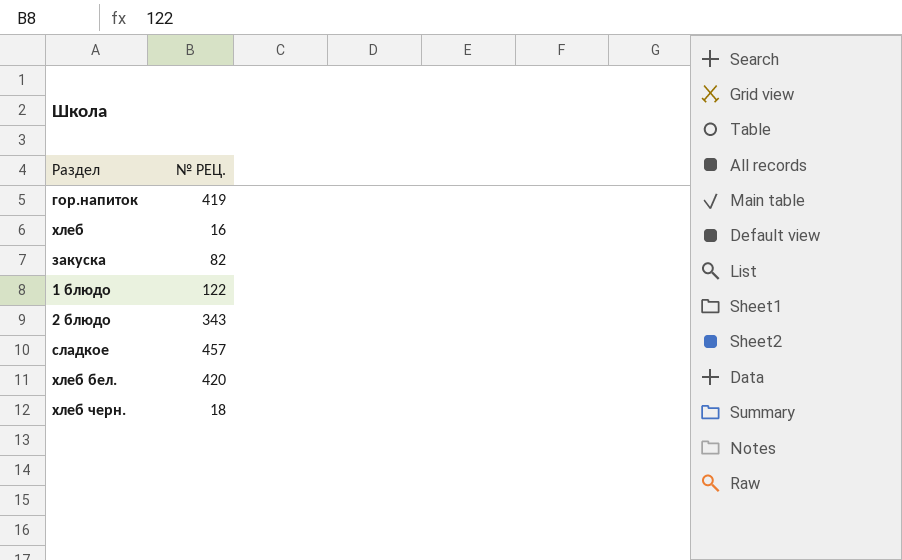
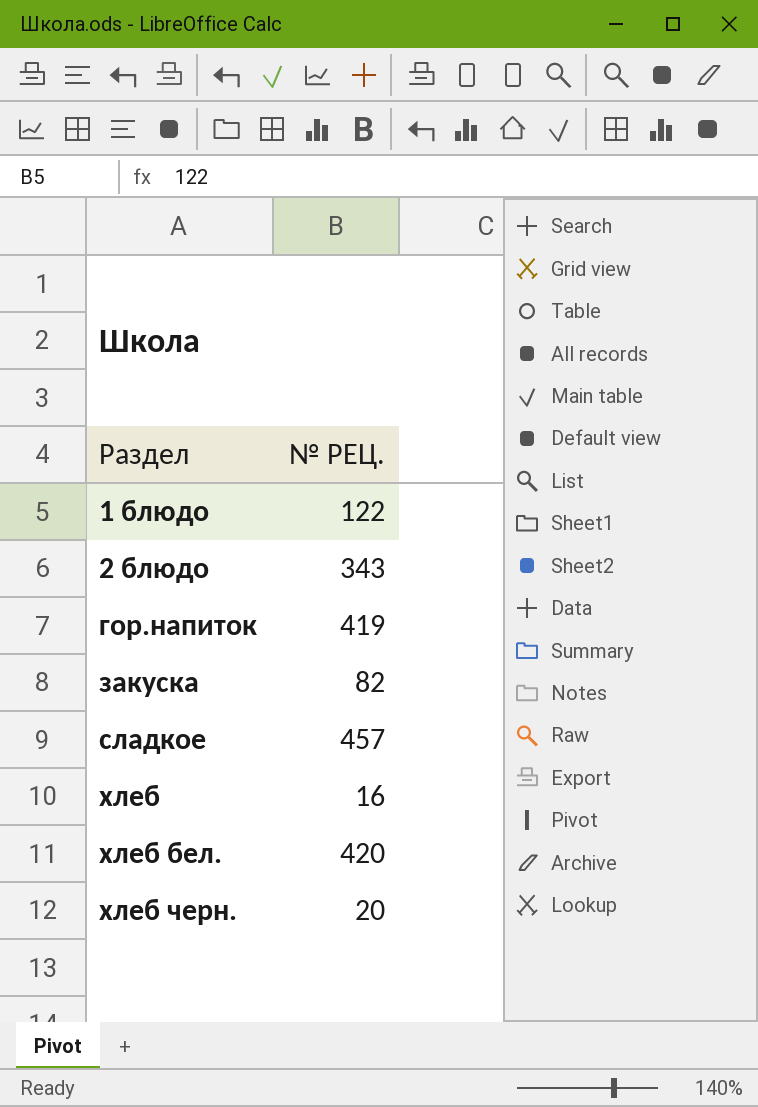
row order: none -> Раздел ascending
хлеб черн. | № РЕЦ.: 18 -> 20

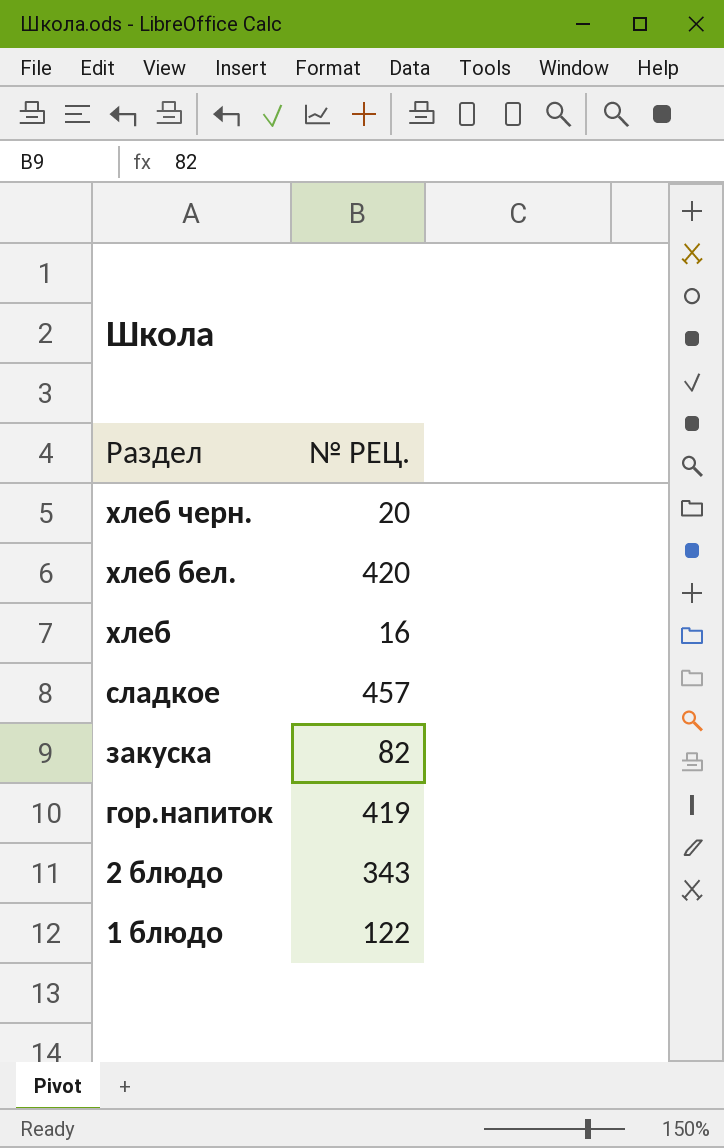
row order: Раздел ascending -> Раздел descending

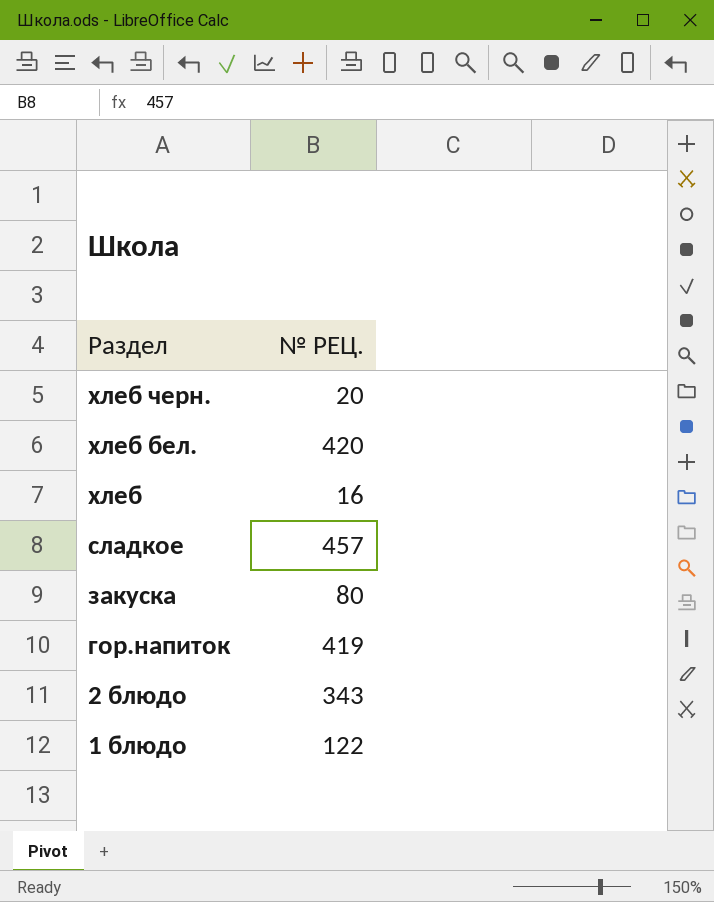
закуска | № РЕЦ.: 82 -> 80

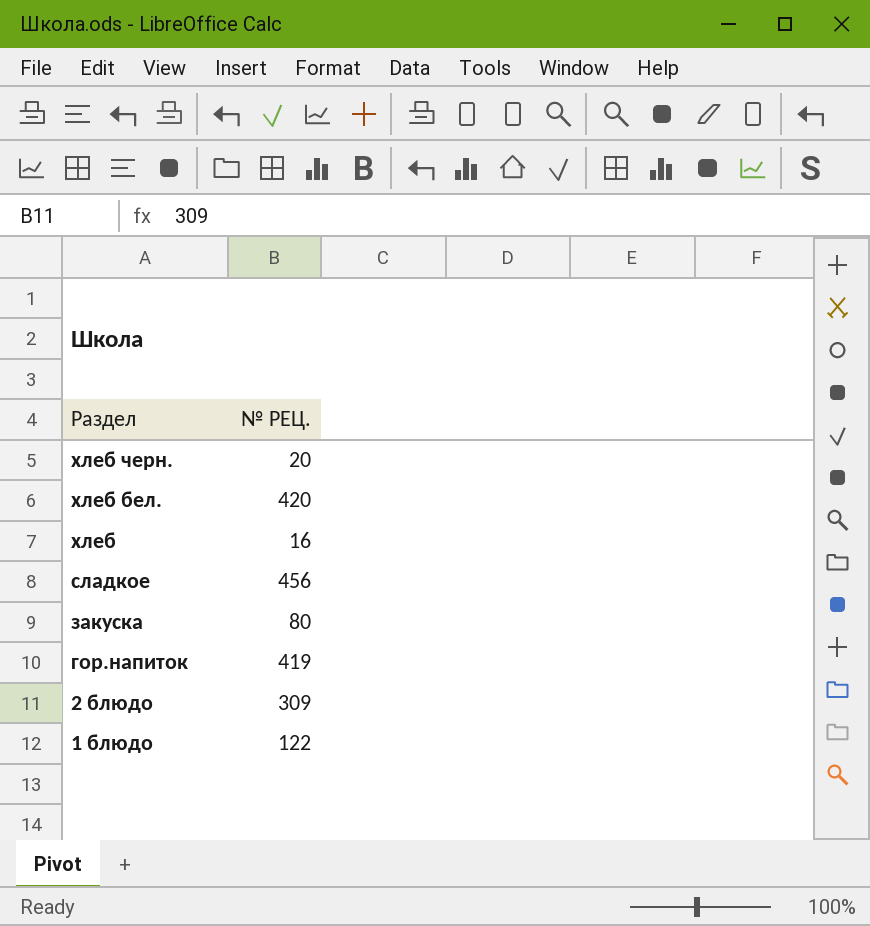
сладкое | № РЕЦ.: 457 -> 456
2 блюдо | № РЕЦ.: 343 -> 309

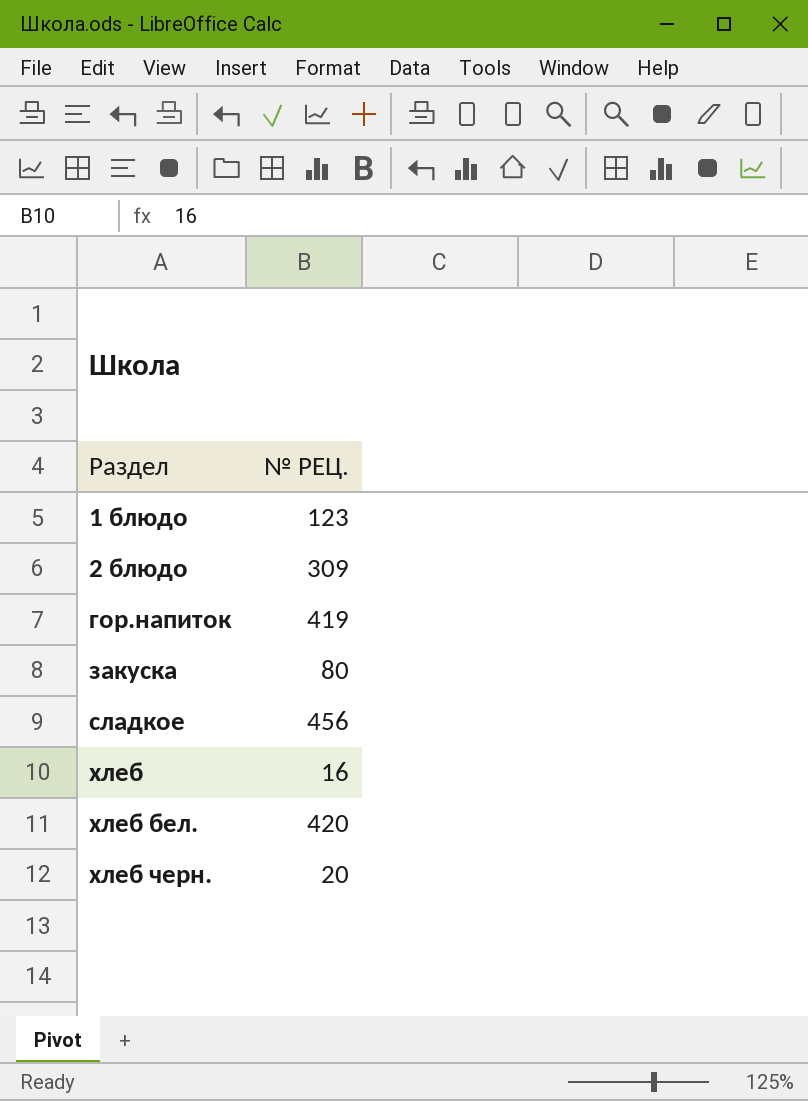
row order: Раздел descending -> Раздел ascending
1 блюдо | № РЕЦ.: 122 -> 123

